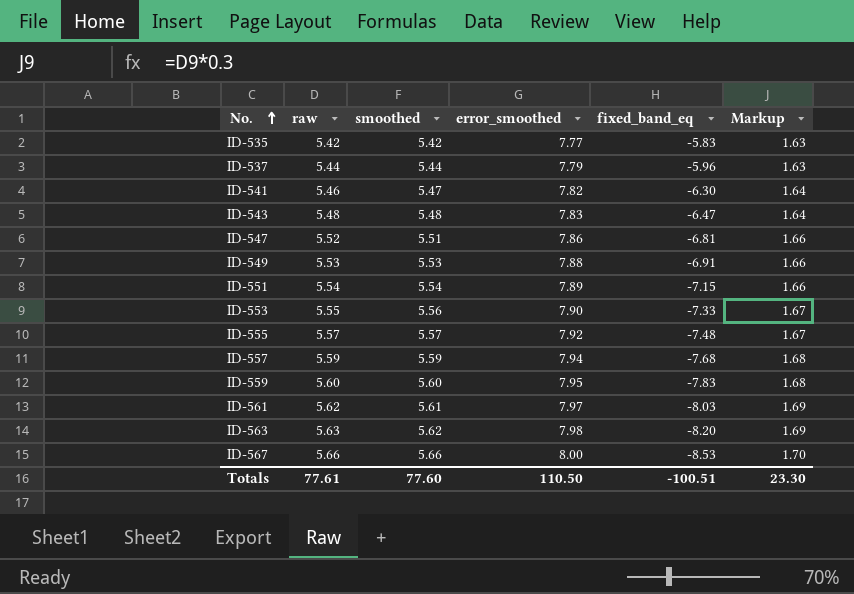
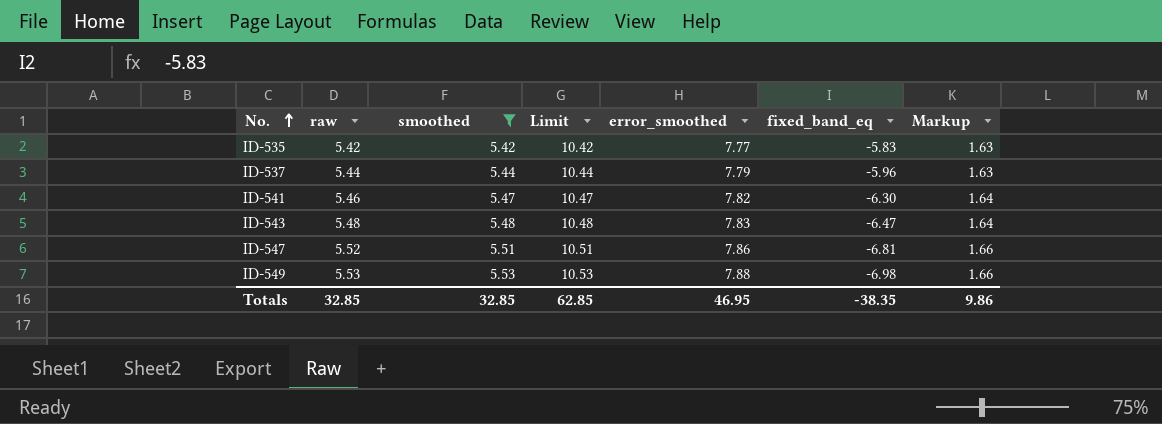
filter: none -> smoothed <= 5.53
column Limit | formula: none -> [smoothed] + 5
ID-549 | fixed_band_eq: -6.91 -> -6.98
Totals | raw: 77.61 -> 32.85
Totals | smoothed: 77.60 -> 32.85
Totals | error_smoothed: 110.50 -> 46.95
Totals | fixed_band_eq: -100.51 -> -38.35
Totals | Markup: 23.30 -> 9.86

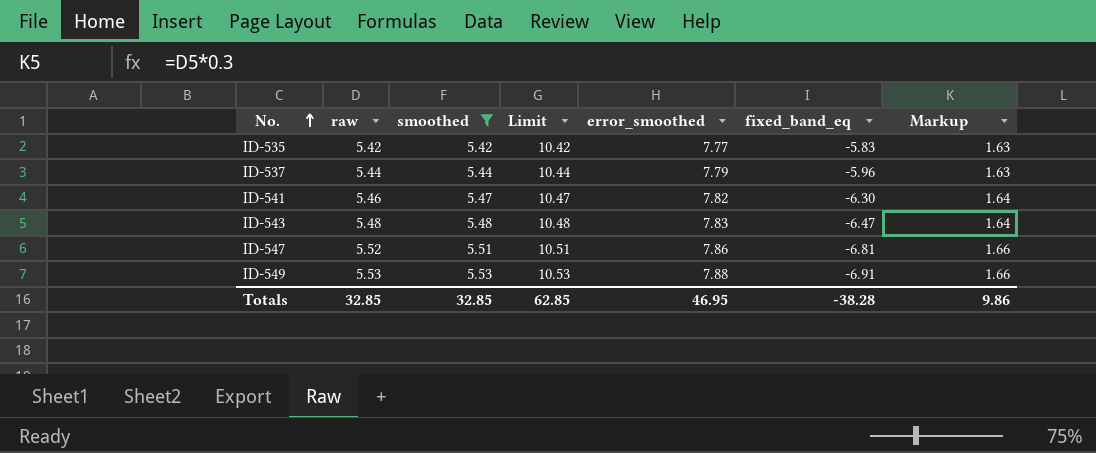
ID-549 | fixed_band_eq: -6.98 -> -6.91
Totals | fixed_band_eq: -38.35 -> -38.28

